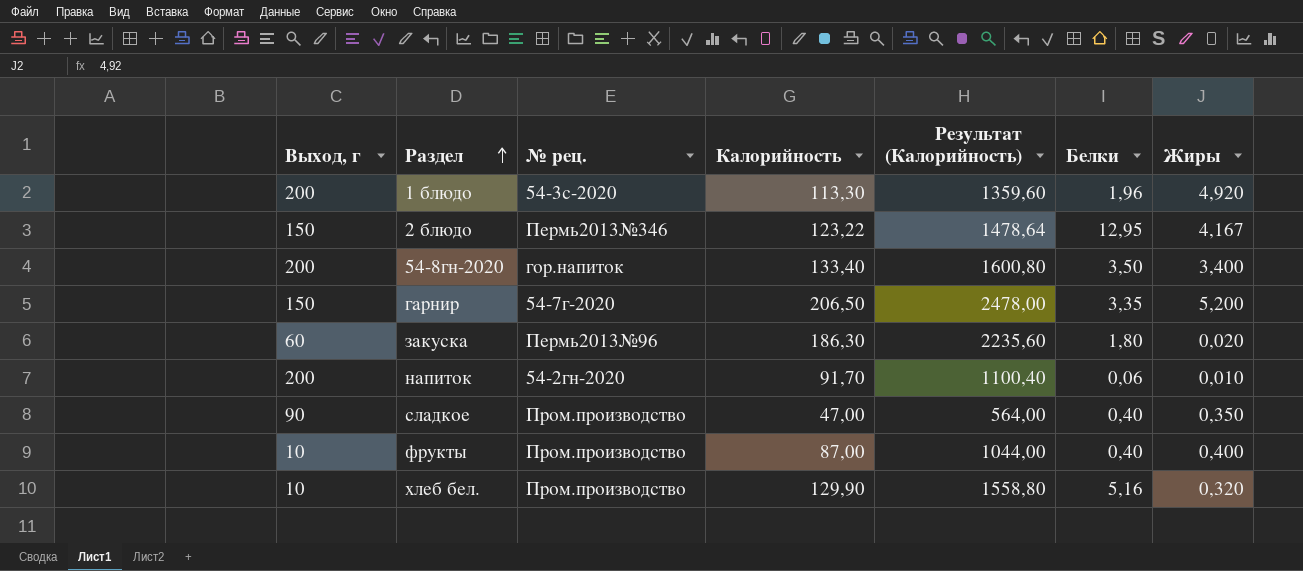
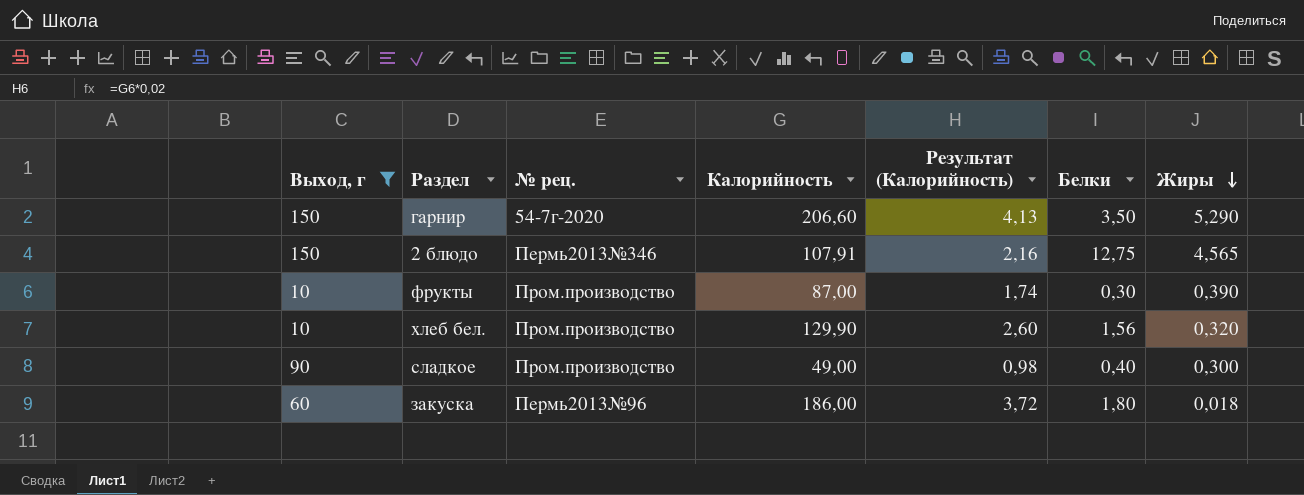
filter: none -> Выход, г != 200
row order: Раздел ascending -> Жиры descending
column Результат (Калорийность) | formula: [Калорийность] * 12 -> [Калорийность] * 0,02
гарнир | Калорийность: 206,50 -> 206,60
гарнир | Белки: 3,35 -> 3,50
гарнир | Жиры: 5,200 -> 5,290
2 блюдо | Калорийность: 123,22 -> 107,91
2 блюдо | Белки: 12,95 -> 12,75
2 блюдо | Жиры: 4,167 -> 4,565
фрукты | Белки: 0,40 -> 0,30
фрукты | Жиры: 0,400 -> 0,390
хлеб бел. | Белки: 5,16 -> 1,56
сладкое | Калорийность: 47,00 -> 49,00
сладкое | Жиры: 0,350 -> 0,300
закуска | Калорийность: 186,30 -> 186,00
закуска | Жиры: 0,020 -> 0,018

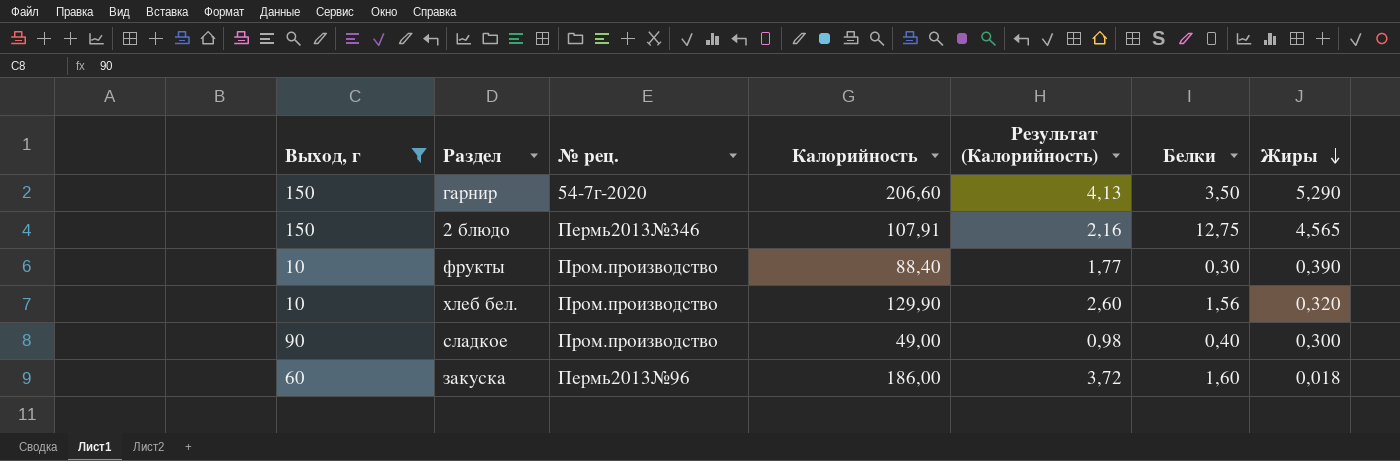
фрукты | Калорийность: 87,00 -> 88,40
фрукты | Результат (Калорийность): 1,74 -> 1,77
закуска | Белки: 1,80 -> 1,60

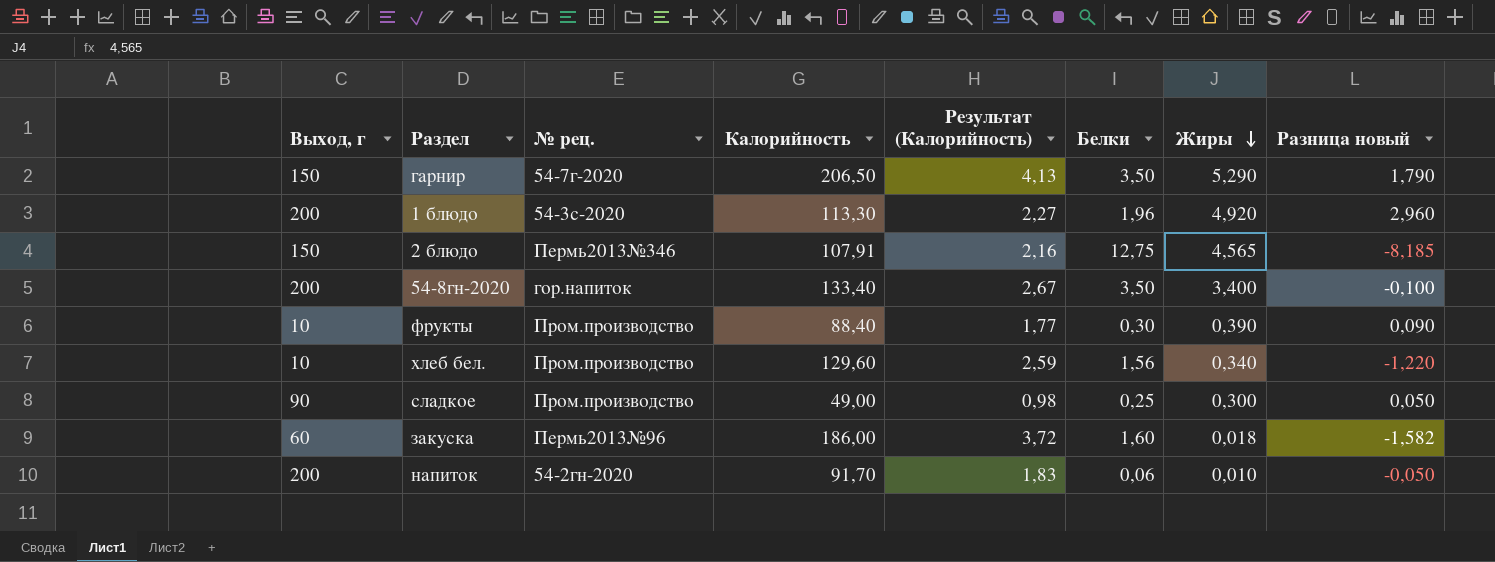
filter: Выход, г != 200 -> none
column Разница новый | formula: none -> [Жиры] - [Белки]
гарнир | Калорийность: 206,60 -> 206,50
хлеб бел. | Калорийность: 129,90 -> 129,60
хлеб бел. | Результат (Калорийность): 2,60 -> 2,59
хлеб бел. | Жиры: 0,320 -> 0,340
сладкое | Белки: 0,40 -> 0,25

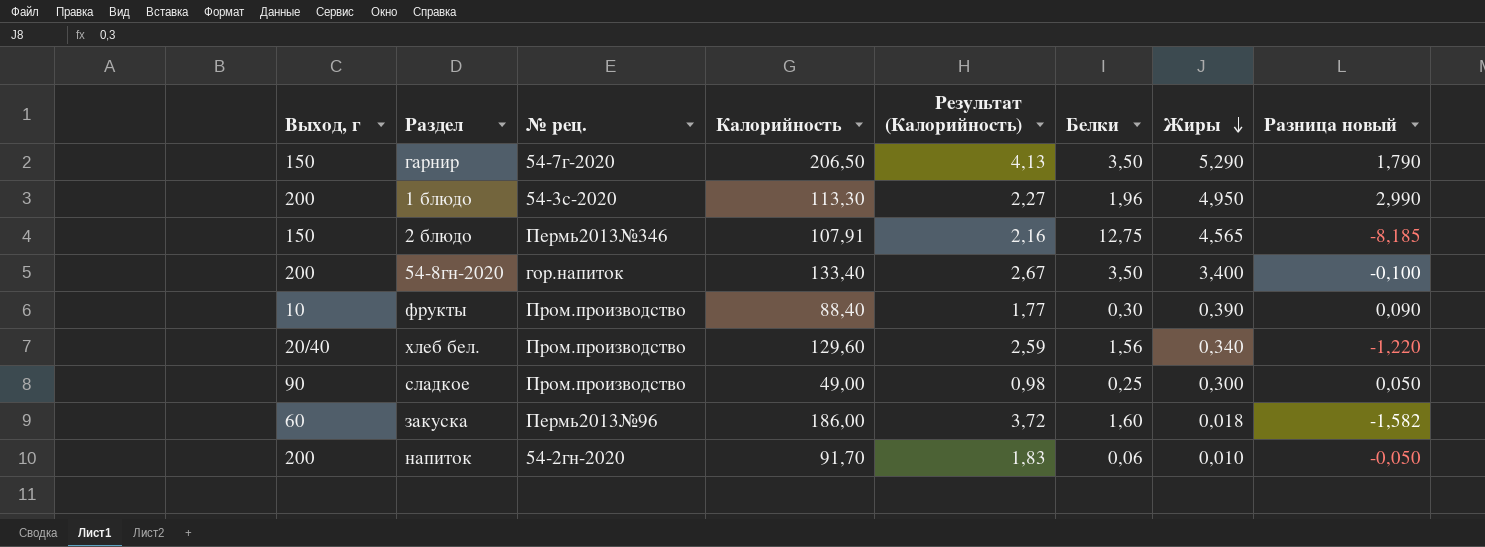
1 блюдо | Жиры: 4,920 -> 4,950
1 блюдо | Разница новый: 2,960 -> 2,990
хлеб бел. | Выход, г: 10 -> 20/40

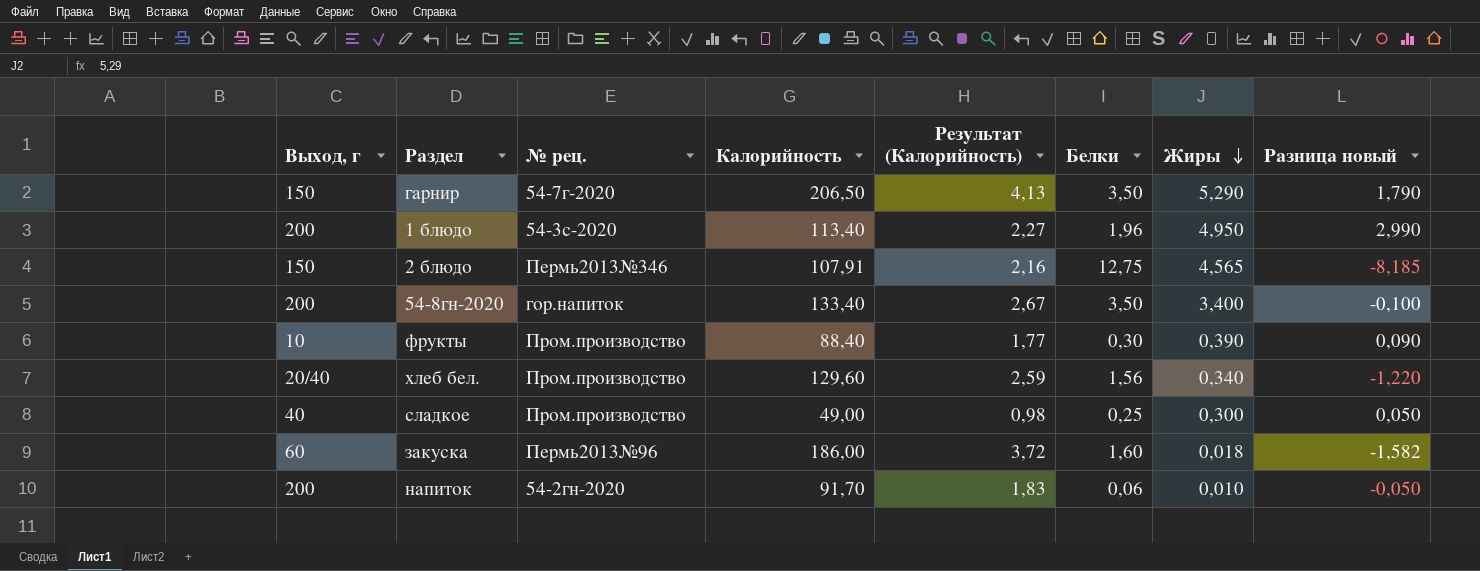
1 блюдо | Калорийность: 113,30 -> 113,40
сладкое | Выход, г: 90 -> 40

